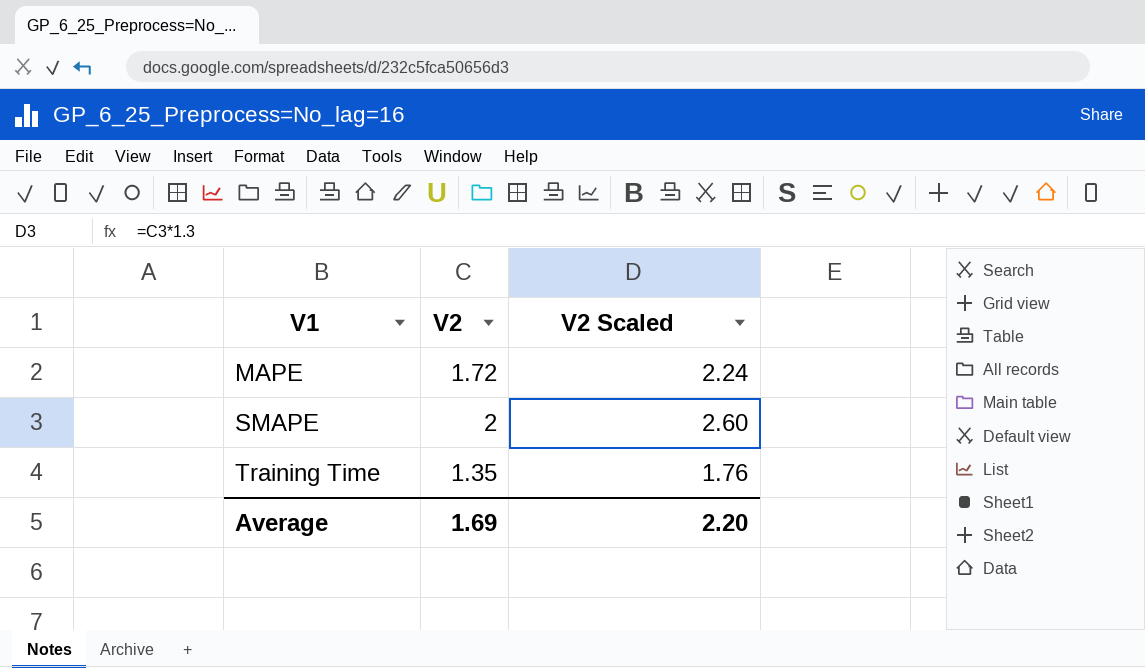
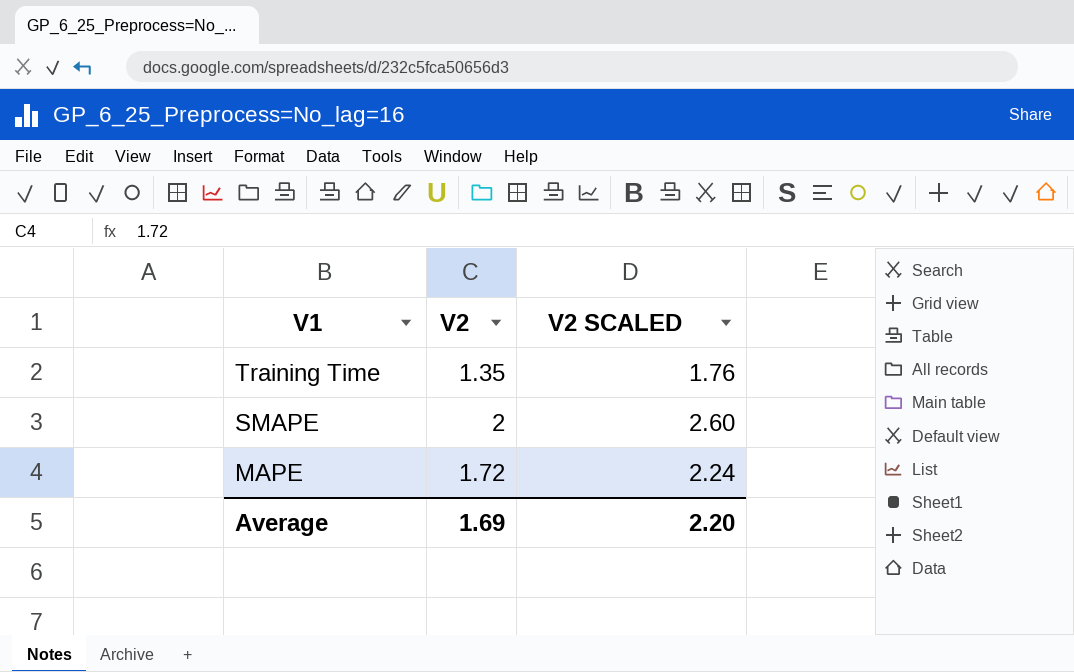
row order: V1 ascending -> V1 descending
column name: V2 Scaled -> V2 SCALED

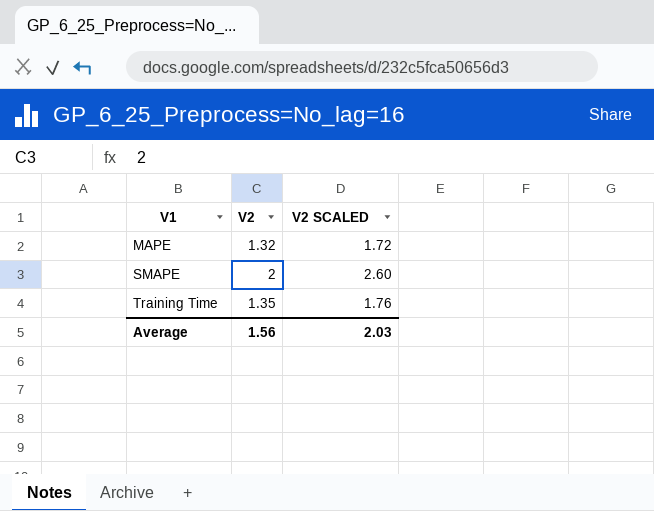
row order: V1 descending -> V1 ascending
MAPE | V2: 1.72 -> 1.32
MAPE | V2 SCALED: 2.24 -> 1.72
Average | V2: 1.69 -> 1.56
Average | V2 SCALED: 2.20 -> 2.03

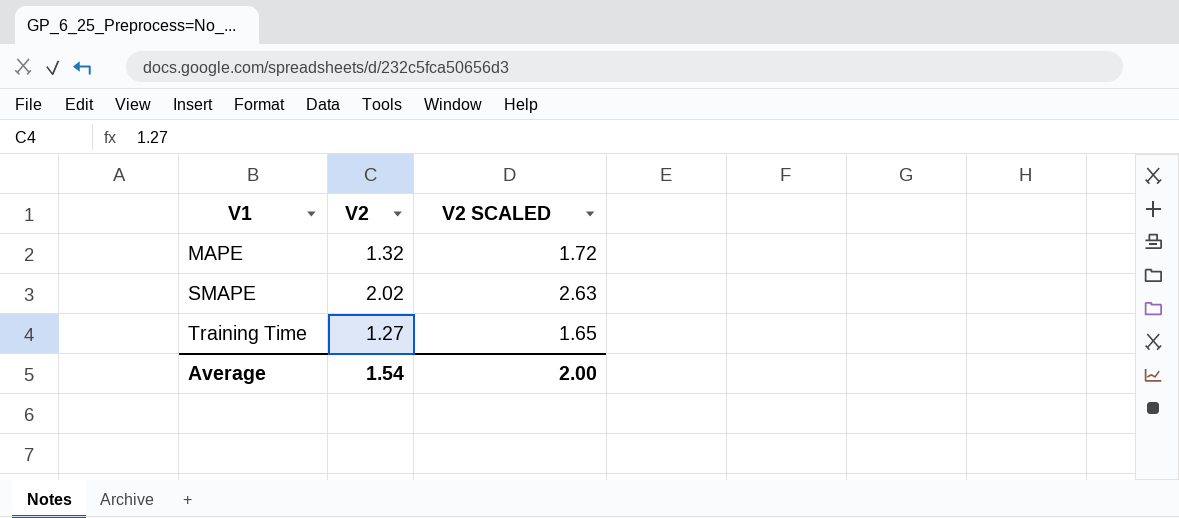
SMAPE | V2: 2 -> 2.02
SMAPE | V2 SCALED: 2.60 -> 2.63
Training Time | V2: 1.35 -> 1.27
Training Time | V2 SCALED: 1.76 -> 1.65
Average | V2: 1.56 -> 1.54
Average | V2 SCALED: 2.03 -> 2.00

